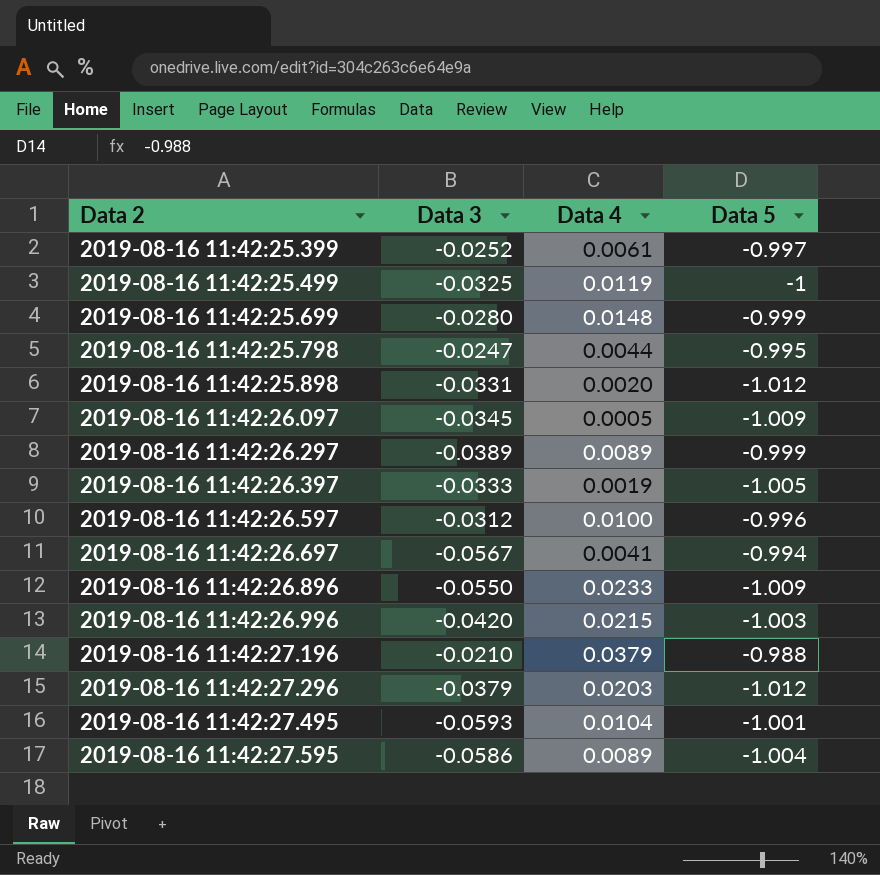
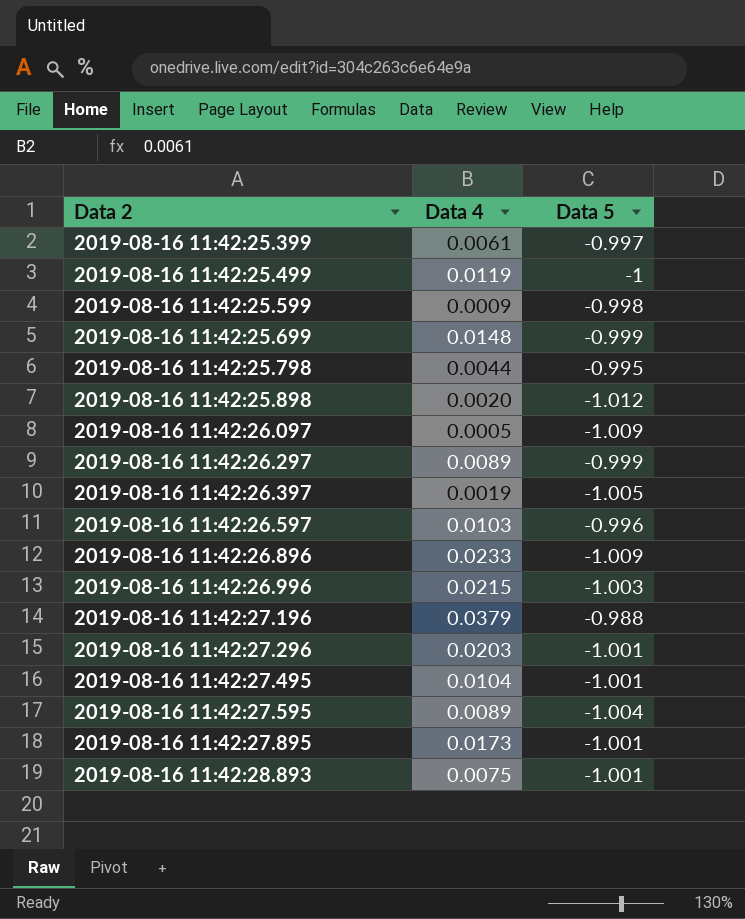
column Data 3 | position: 2 -> none
row 2019-08-16 11:42:26.697: -0.0567 | 0.0041 | -0.994 -> none
row 2019-08-16 11:42:25.599: none -> 0.0009 | -0.998
2019-08-16 11:42:26.597 | Data 4: 0.0100 -> 0.0103
2019-08-16 11:42:27.296 | Data 5: -1.012 -> -1.001
row 2019-08-16 11:42:27.895: none -> 0.0173 | -1.001
row 2019-08-16 11:42:28.893: none -> 0.0075 | -1.001

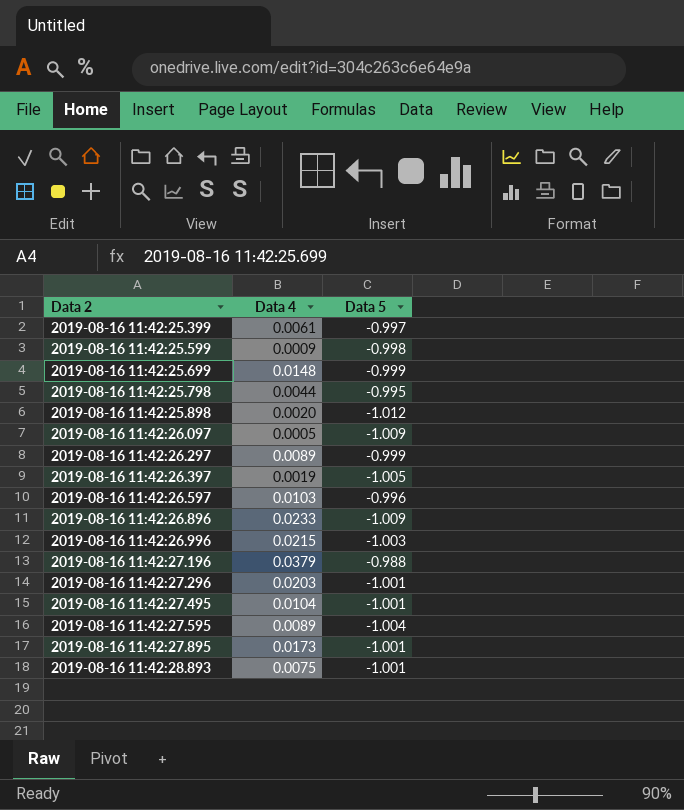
row 2019-08-16 11:42:25.499: 0.0119 | -1 -> none

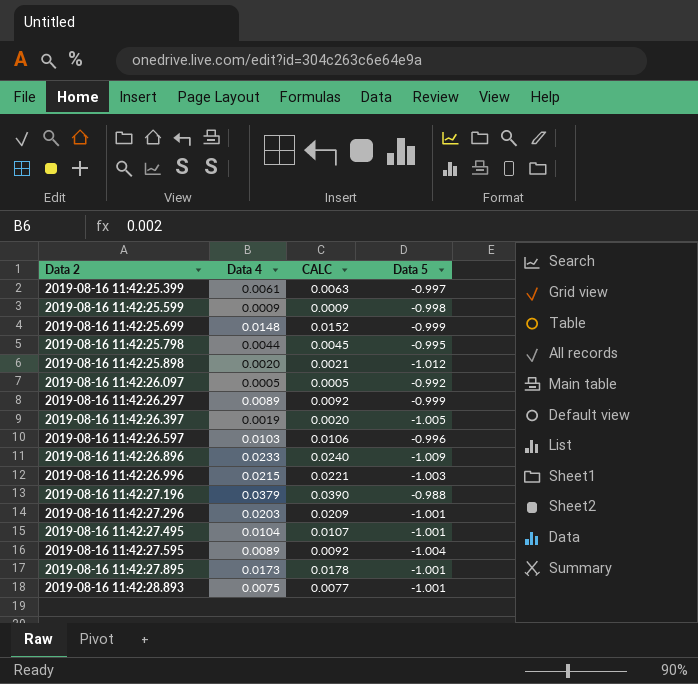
column CALC | formula: none -> [Data 4] * 1.03
2019-08-16 11:42:26.097 | Data 5: -1.009 -> -0.992

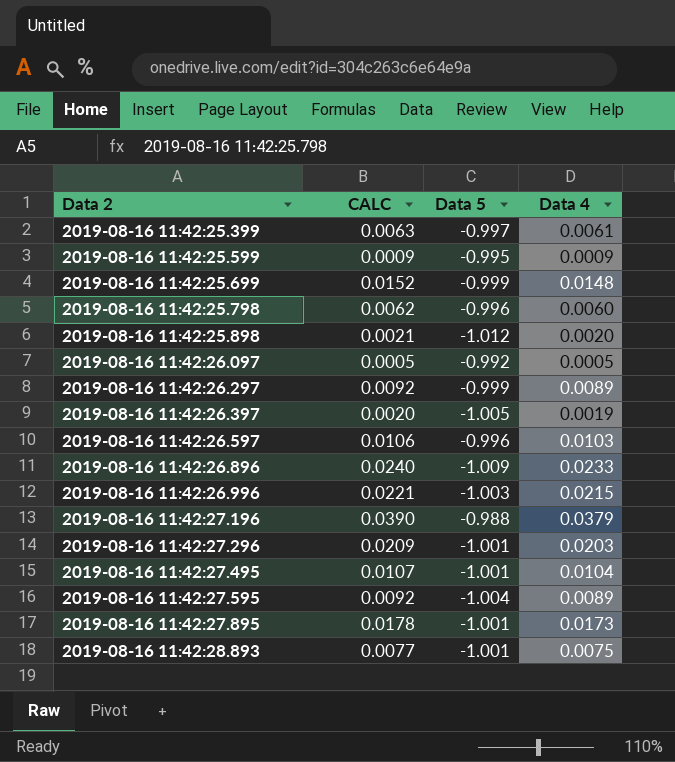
column Data 4 | position: 2 -> 4
2019-08-16 11:42:25.599 | Data 5: -0.998 -> -0.995
2019-08-16 11:42:25.798 | CALC: 0.0045 -> 0.0062
2019-08-16 11:42:25.798 | Data 5: -0.995 -> -0.996
2019-08-16 11:42:25.798 | Data 4: 0.0044 -> 0.0060

